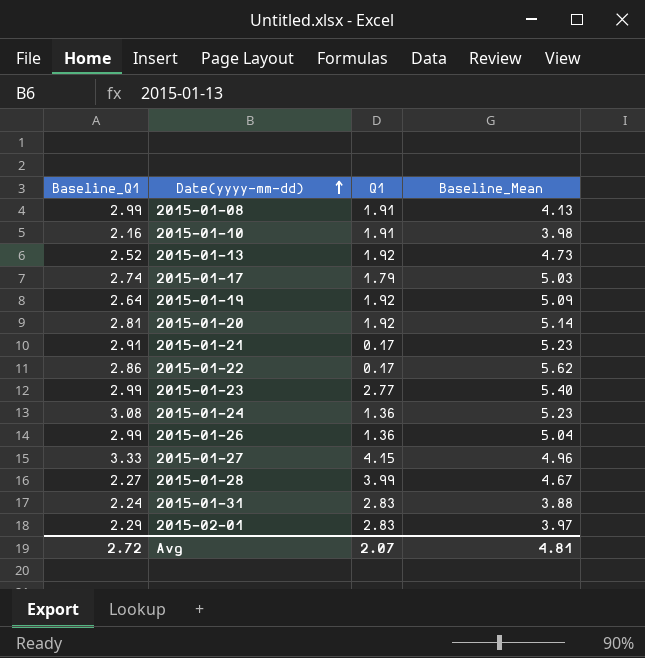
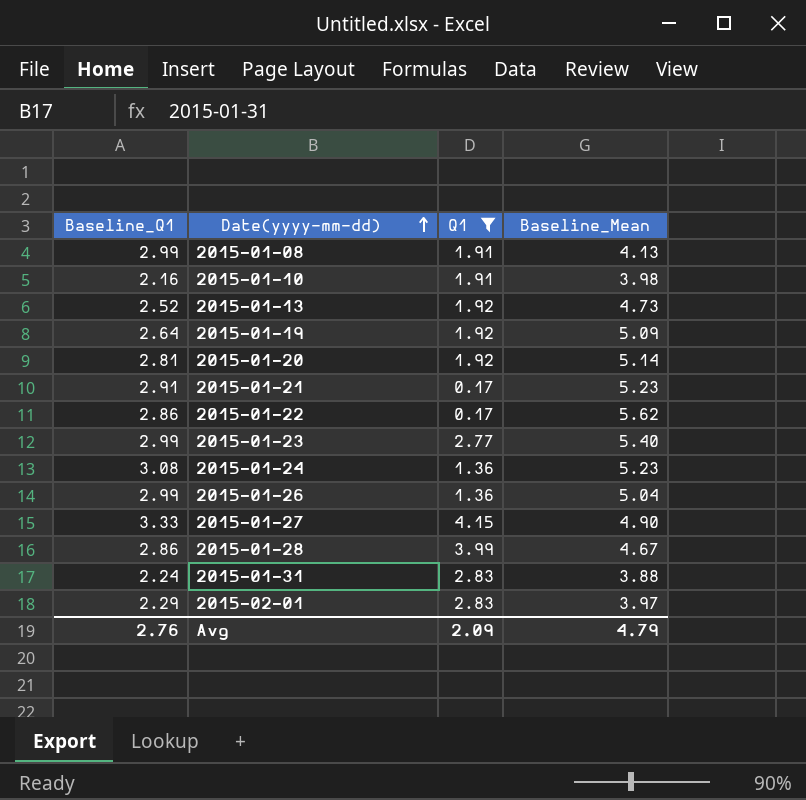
filter: none -> Q1 != 1.79
2015-01-27 | Baseline_Mean: 4.96 -> 4.90
2015-01-28 | Baseline_Q1: 2.27 -> 2.86
Avg | Baseline_Q1: 2.72 -> 2.76
Avg | Q1: 2.07 -> 2.09
Avg | Baseline_Mean: 4.81 -> 4.79

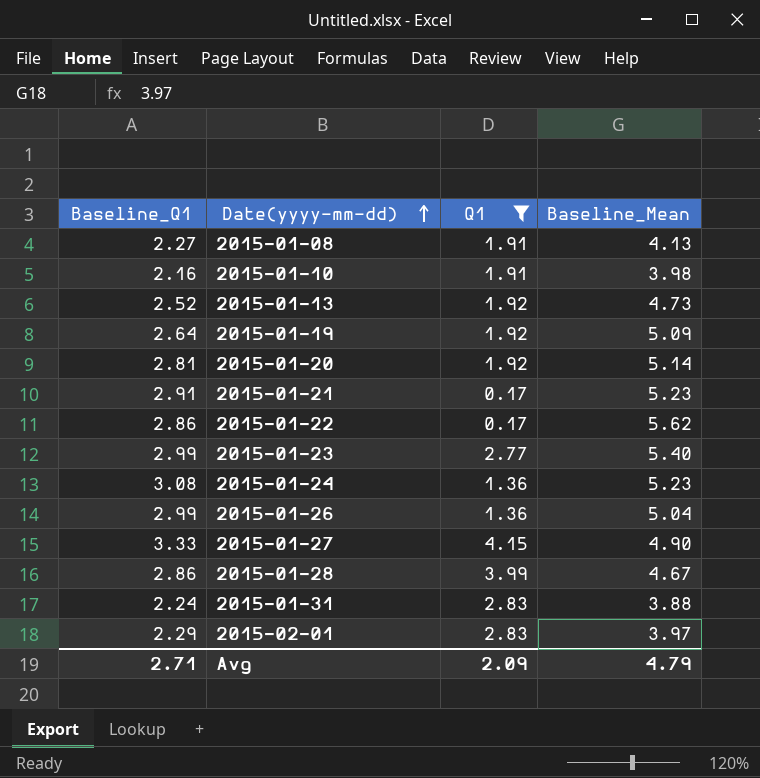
2015-01-08 | Baseline_Q1: 2.99 -> 2.27
Avg | Baseline_Q1: 2.76 -> 2.71

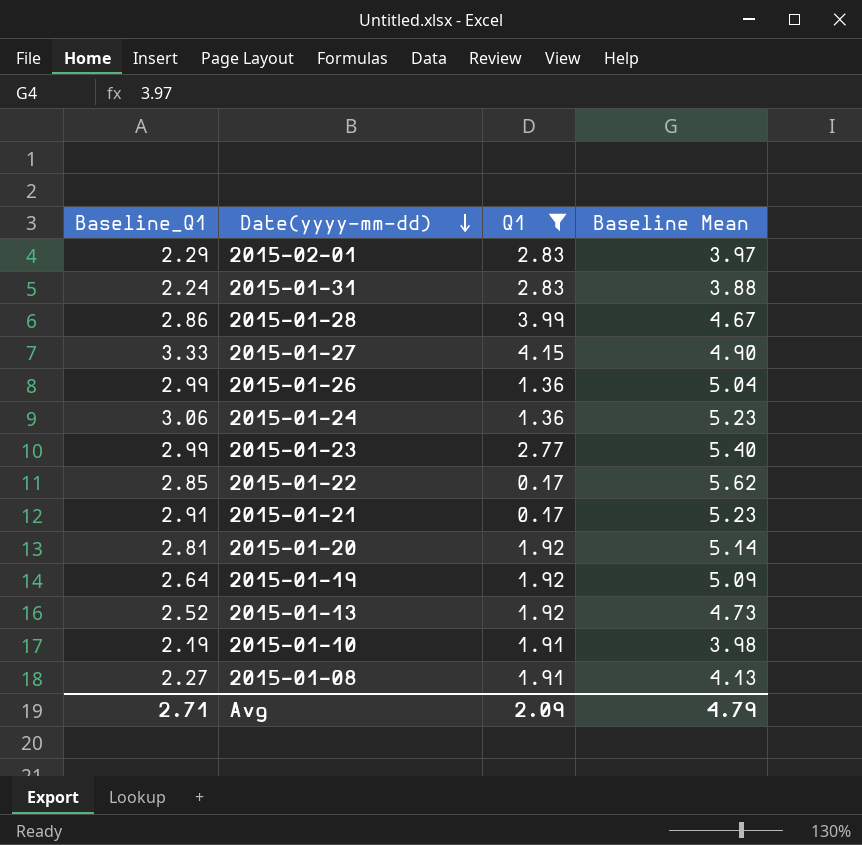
row order: Date(yyyy-mm-dd) ascending -> Date(yyyy-mm-dd) descending
column name: Baseline_Mean -> Baseline Mean
2015-01-24 | Baseline_Q1: 3.08 -> 3.06
2015-01-22 | Baseline_Q1: 2.86 -> 2.85
2015-01-10 | Baseline_Q1: 2.16 -> 2.19

